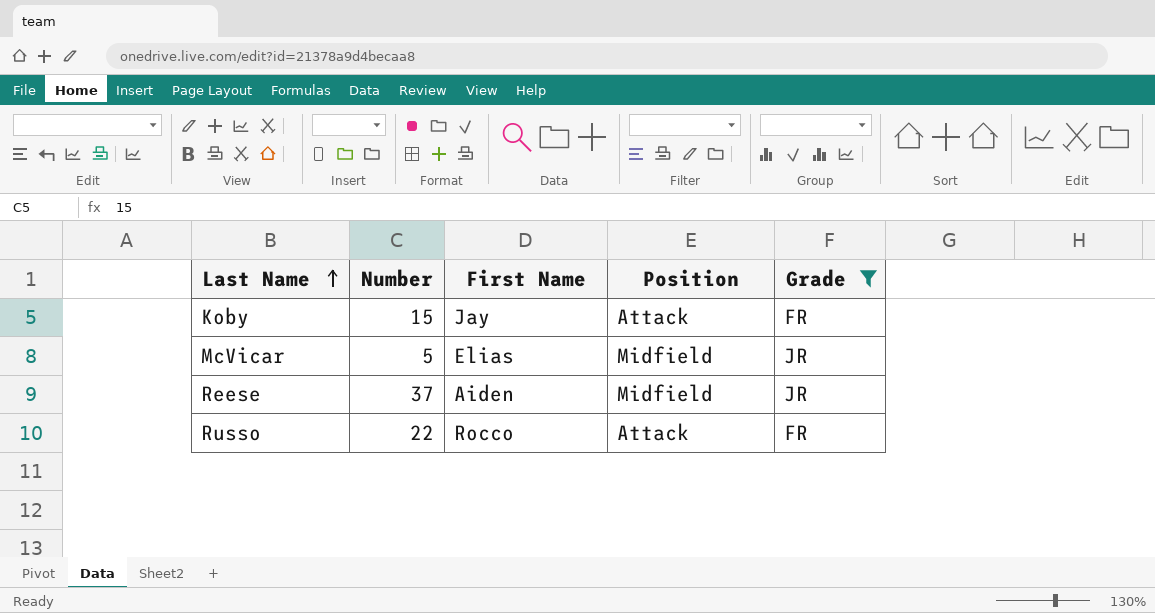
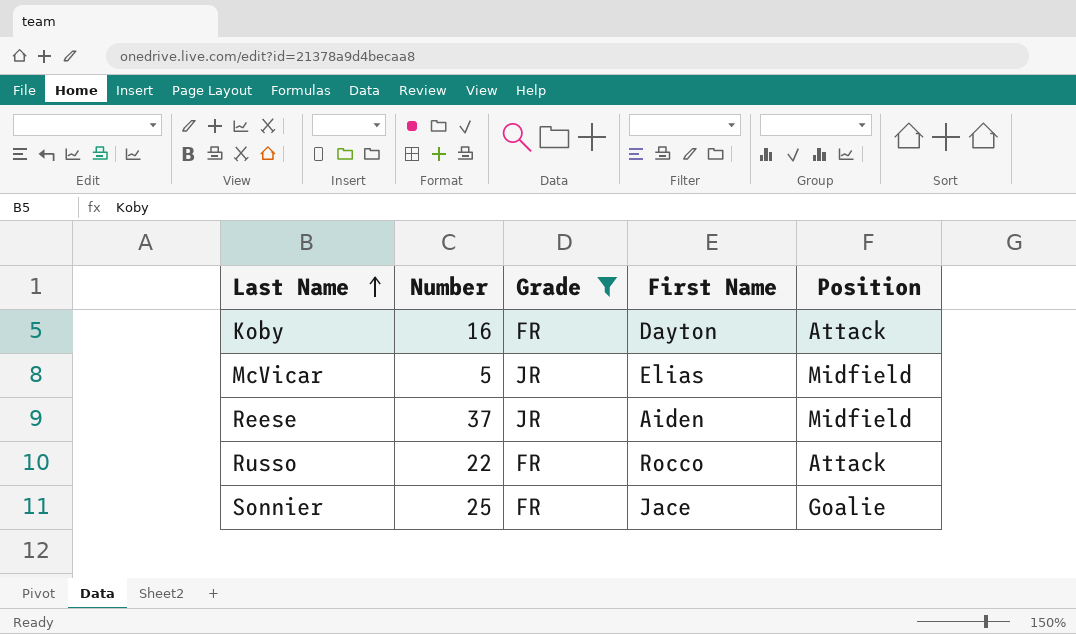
column Grade | position: 5 -> 3
Koby | Number: 15 -> 16
Koby | First Name: Jay -> Dayton
row Sonnier: none -> 25 | FR | Jace | Goalie

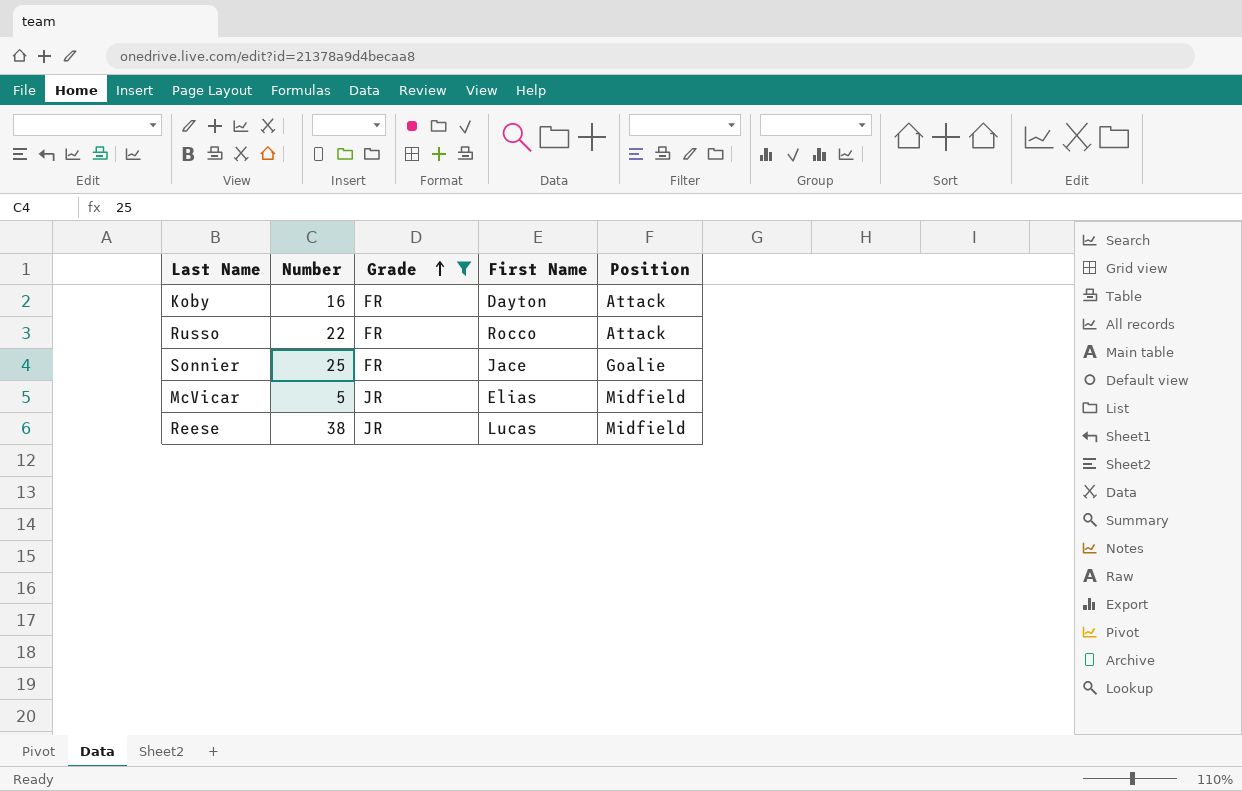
row order: Last Name ascending -> Grade ascending
Reese | Number: 37 -> 38
Reese | First Name: Aiden -> Lucas

